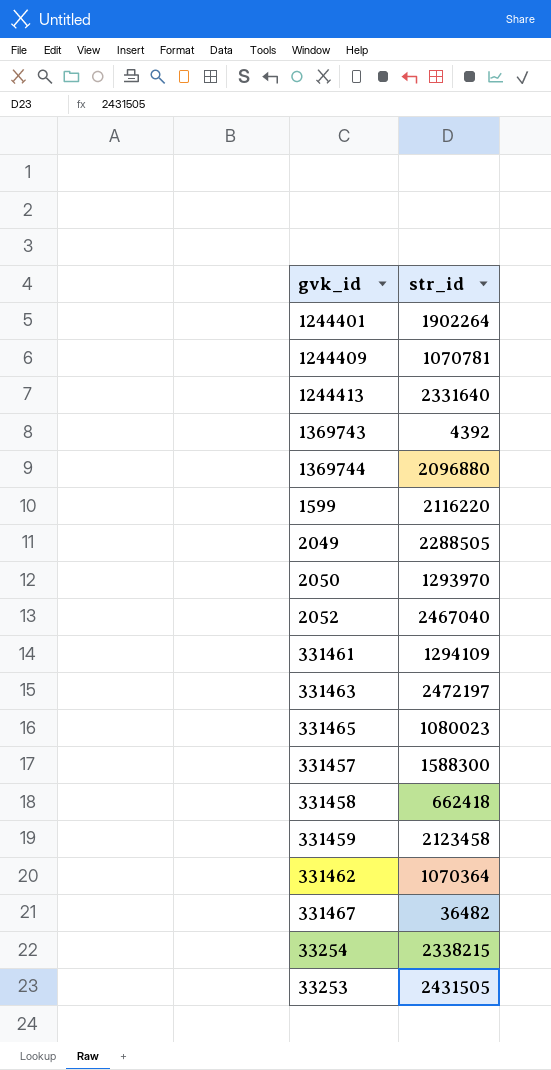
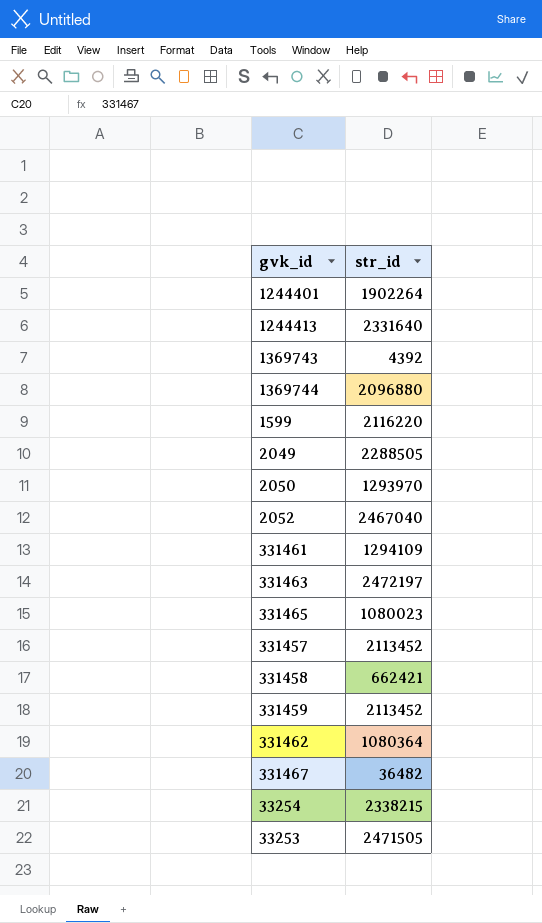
row 1244409: 1070781 -> none
331457 | str_id: 1588300 -> 2113452
331458 | str_id: 662418 -> 662421
331459 | str_id: 2123458 -> 2113452
331462 | str_id: 1070364 -> 1080364
33253 | str_id: 2431505 -> 2471505

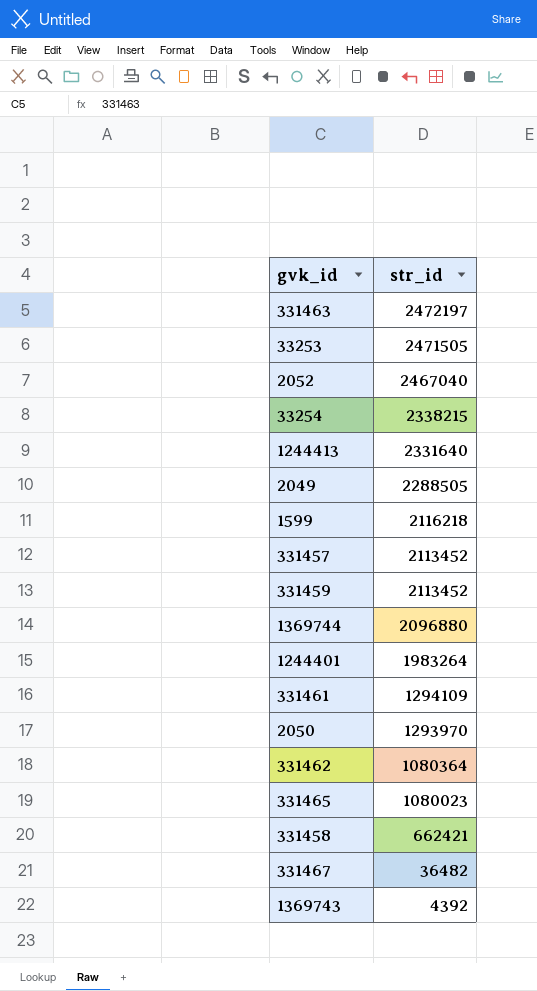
row order: none -> str_id descending
1599 | str_id: 2116220 -> 2116218
1244401 | str_id: 1902264 -> 1983264

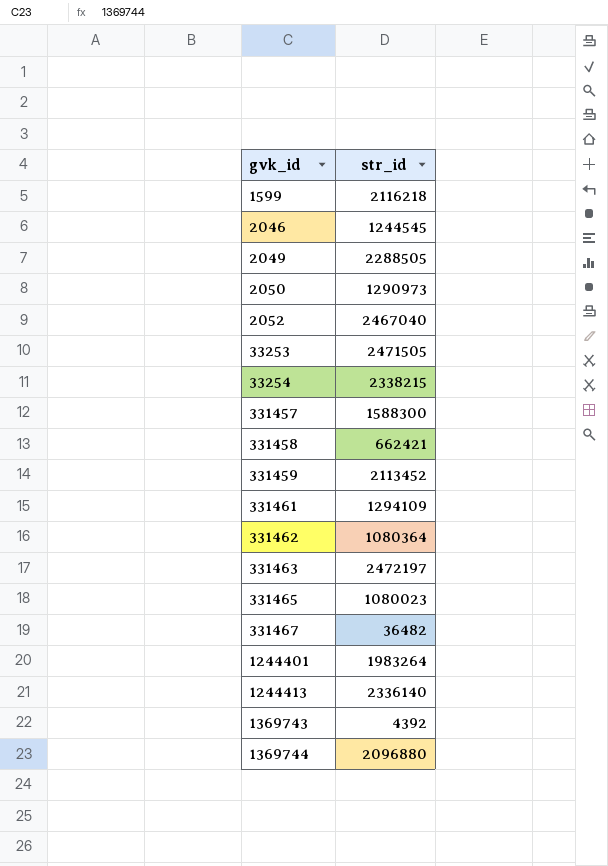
row order: str_id descending -> gvk_id ascending
row 2046: none -> 1244545
2050 | str_id: 1293970 -> 1290973
331457 | str_id: 2113452 -> 1588300
1244413 | str_id: 2331640 -> 2336140

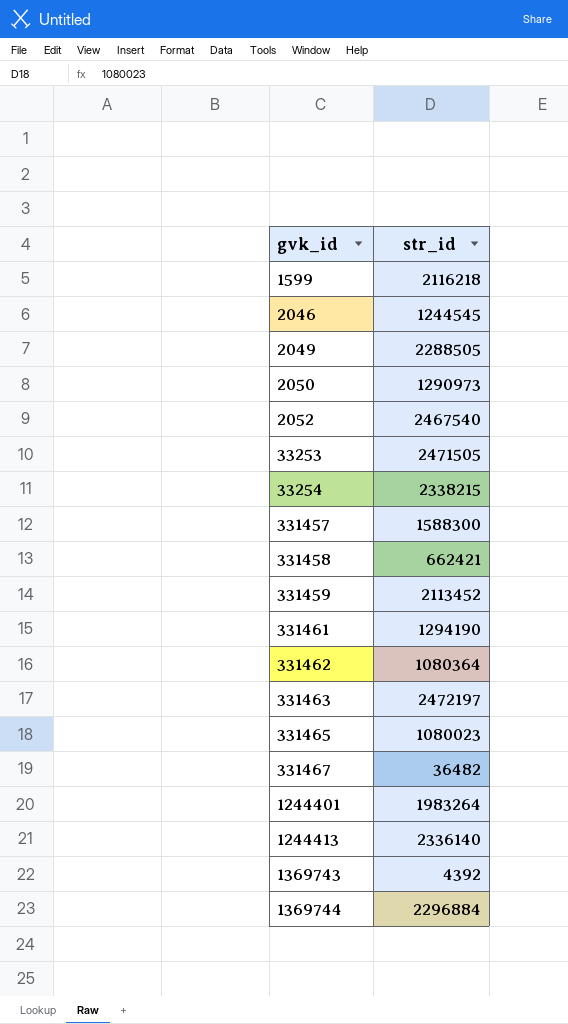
2052 | str_id: 2467040 -> 2467540
331461 | str_id: 1294109 -> 1294190
1369744 | str_id: 2096880 -> 2296884

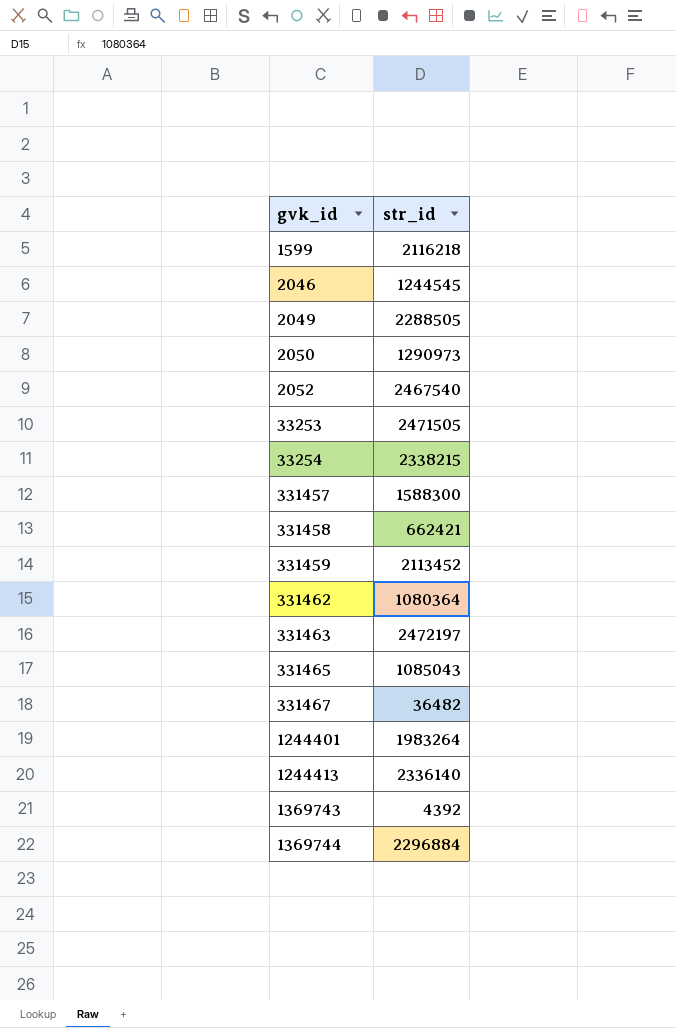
row 331461: 1294190 -> none
331465 | str_id: 1080023 -> 1085043

